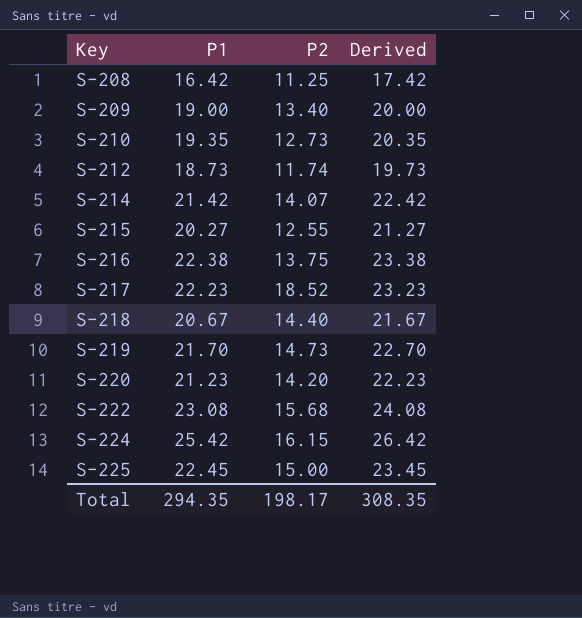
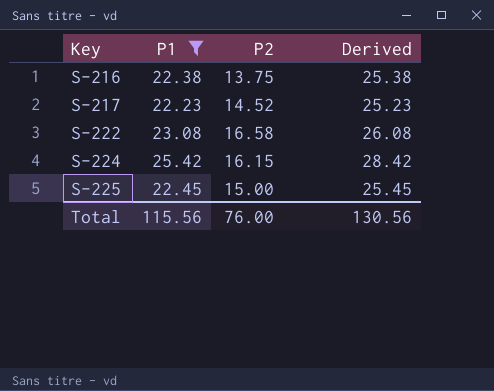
filter: none -> P1 >= 22.23
column Derived | formula: [P1] + 1 -> [P1] + 3
S-217 | P2: 18.52 -> 14.52
S-222 | P2: 15.68 -> 16.58
Total | P1: 294.35 -> 115.56
Total | P2: 198.17 -> 76.00
Total | Derived: 308.35 -> 130.56

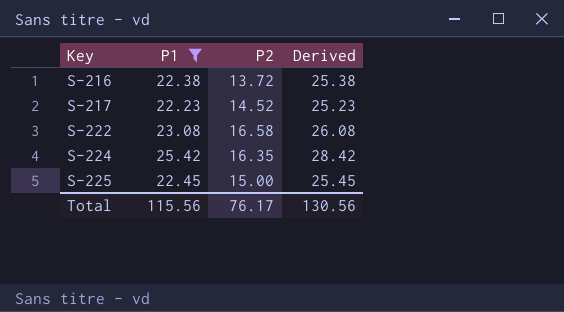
S-216 | P2: 13.75 -> 13.72
S-224 | P2: 16.15 -> 16.35
Total | P2: 76.00 -> 76.17

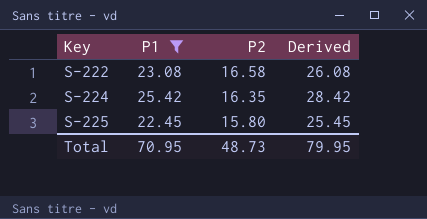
row S-216: 22.38 | 13.72 | 25.38 -> none
row S-217: 22.23 | 14.52 | 25.23 -> none
S-225 | P2: 15.00 -> 15.80
Total | P1: 115.56 -> 70.95
Total | P2: 76.17 -> 48.73
Total | Derived: 130.56 -> 79.95

